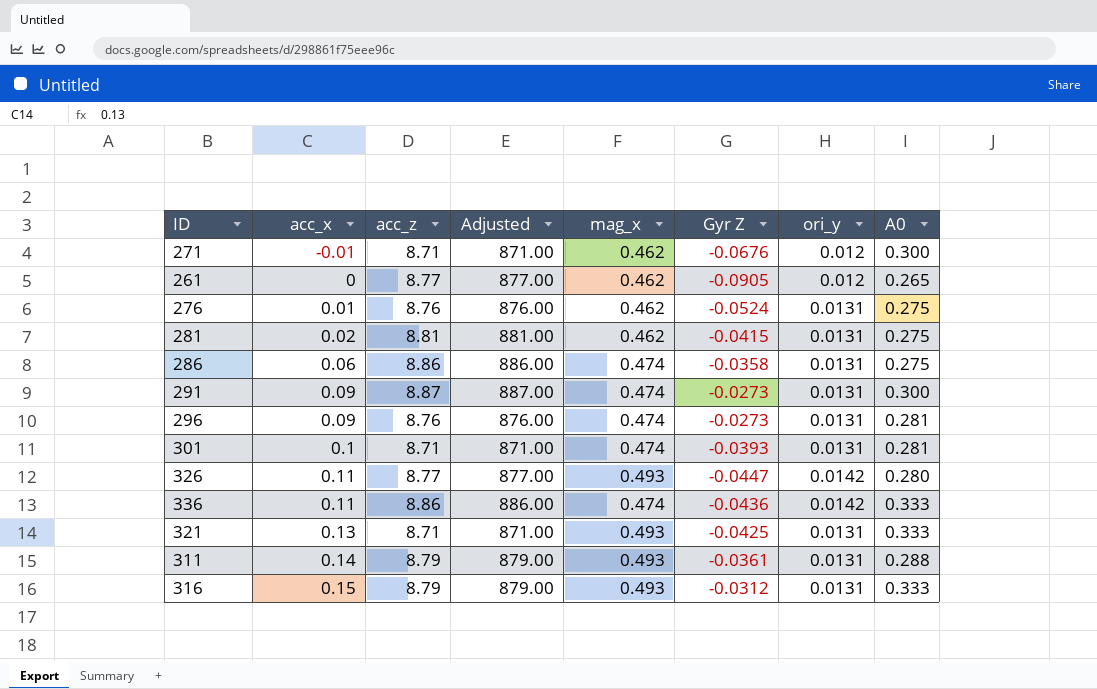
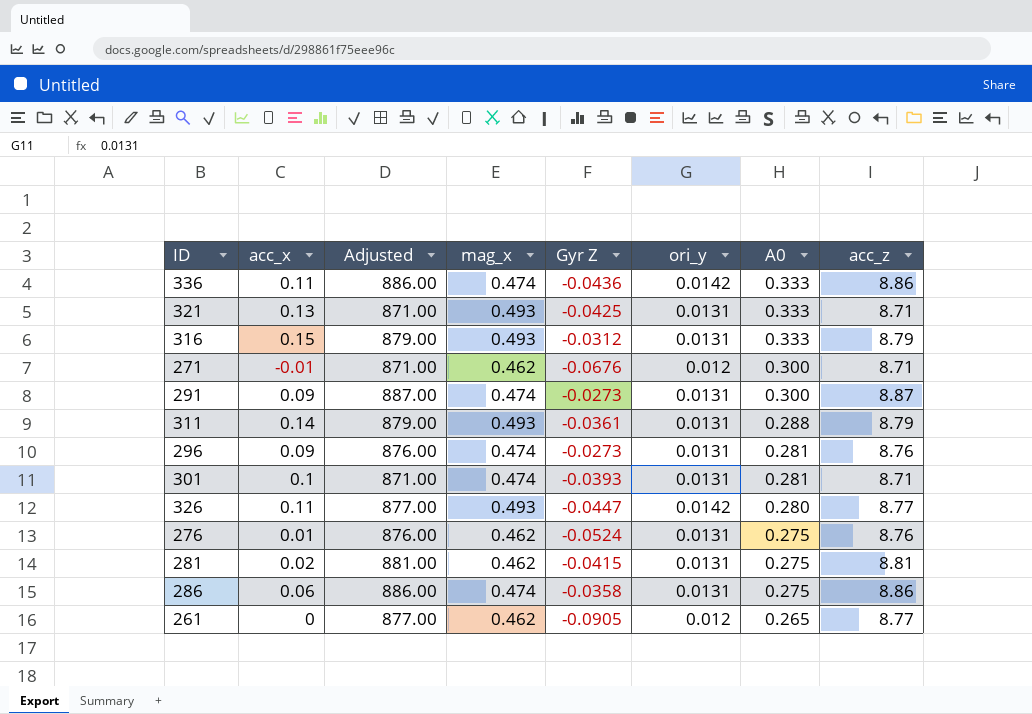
row order: acc_x ascending -> A0 descending
column acc_z | position: 3 -> 8

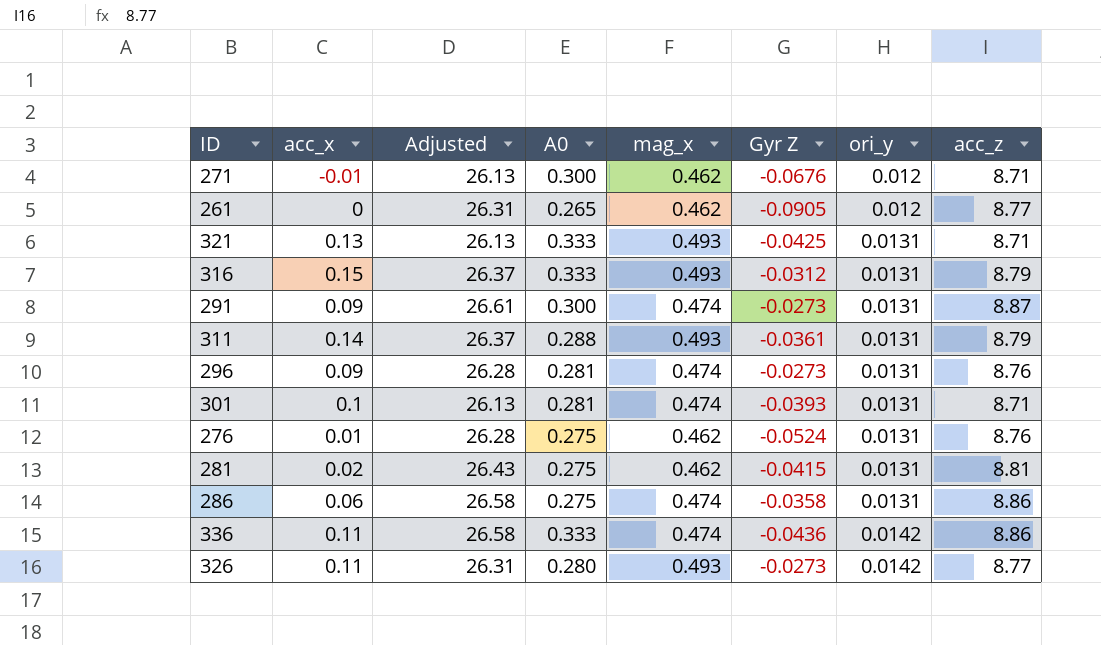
row order: A0 descending -> ori_y ascending
column Adjusted | formula: [acc_z] * 100 -> [acc_z] * 3
column A0 | position: 7 -> 4
326 | Gyr Z: -0.0447 -> -0.0273

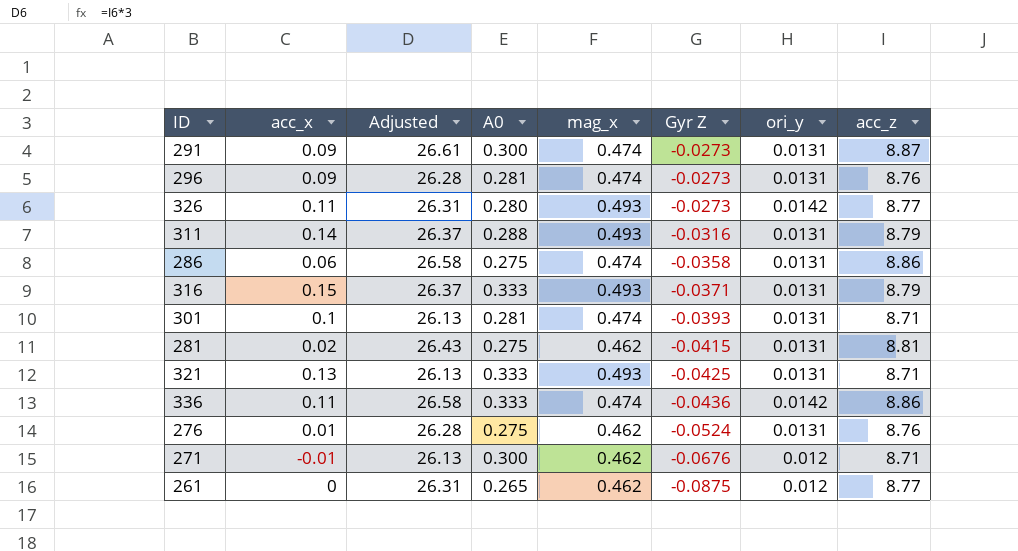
row order: ori_y ascending -> Gyr Z descending
311 | Gyr Z: -0.0361 -> -0.0316
316 | Gyr Z: -0.0312 -> -0.0371
261 | Gyr Z: -0.0905 -> -0.0875

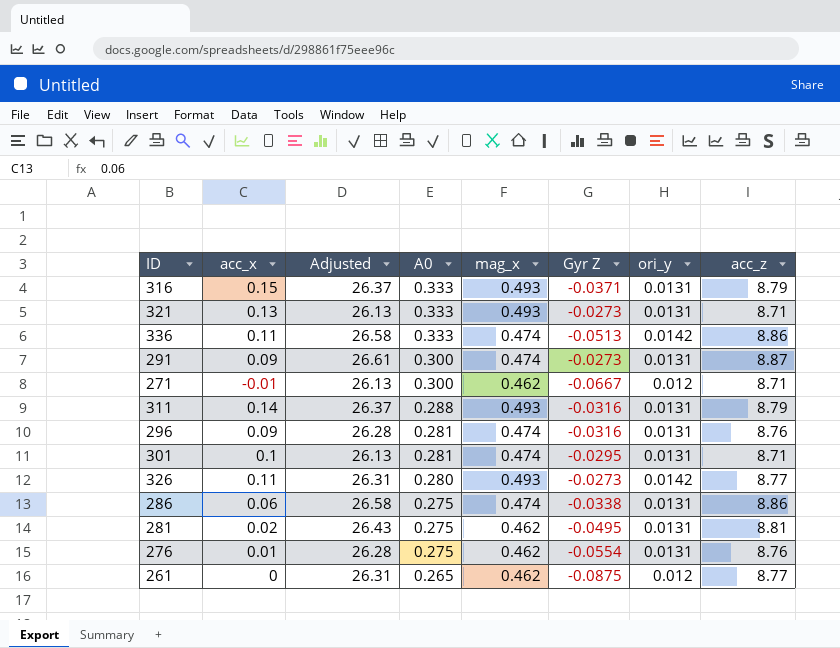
row order: Gyr Z descending -> A0 descending
321 | Gyr Z: -0.0425 -> -0.0273
336 | Gyr Z: -0.0436 -> -0.0513
271 | Gyr Z: -0.0676 -> -0.0667
296 | Gyr Z: -0.0273 -> -0.0316
301 | Gyr Z: -0.0393 -> -0.0295
286 | Gyr Z: -0.0358 -> -0.0338
281 | Gyr Z: -0.0415 -> -0.0495
276 | Gyr Z: -0.0524 -> -0.0554

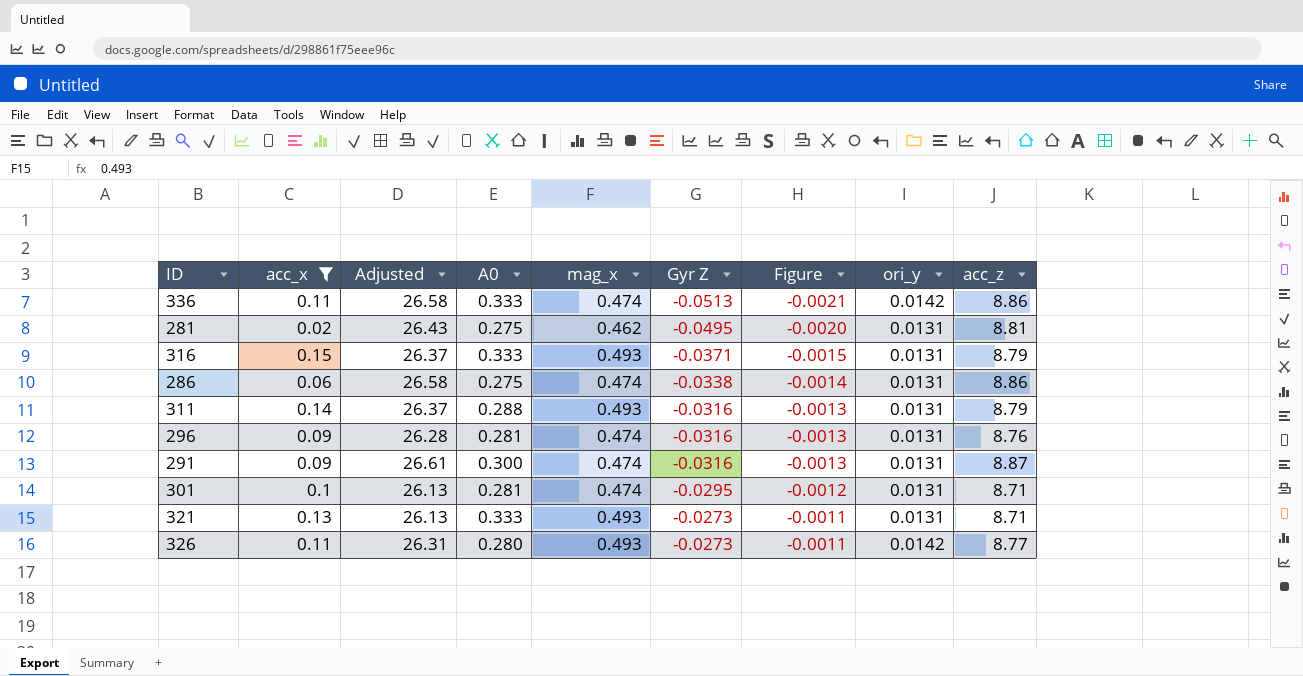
filter: none -> acc_x >= 0.02
row order: A0 descending -> Gyr Z ascending
column Figure | formula: none -> [Gyr Z] * 0.04
291 | Gyr Z: -0.0273 -> -0.0316

